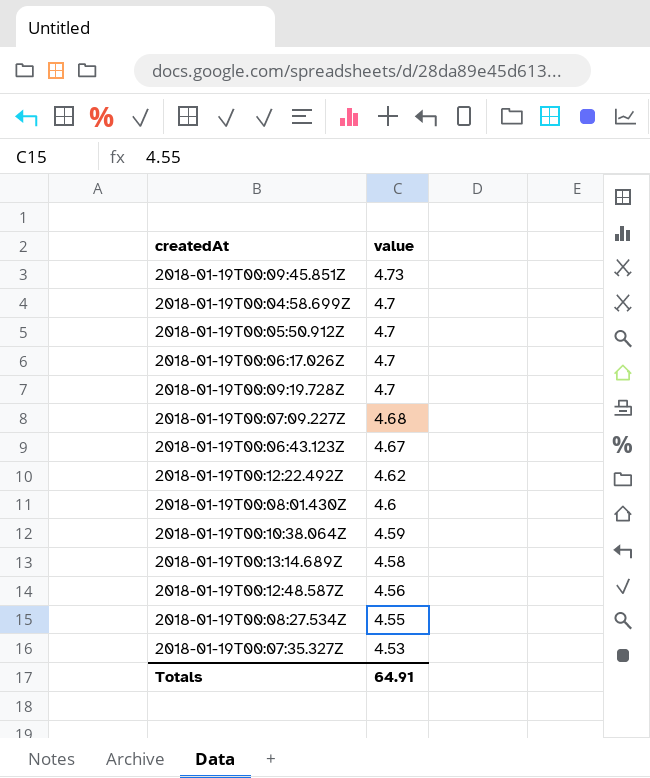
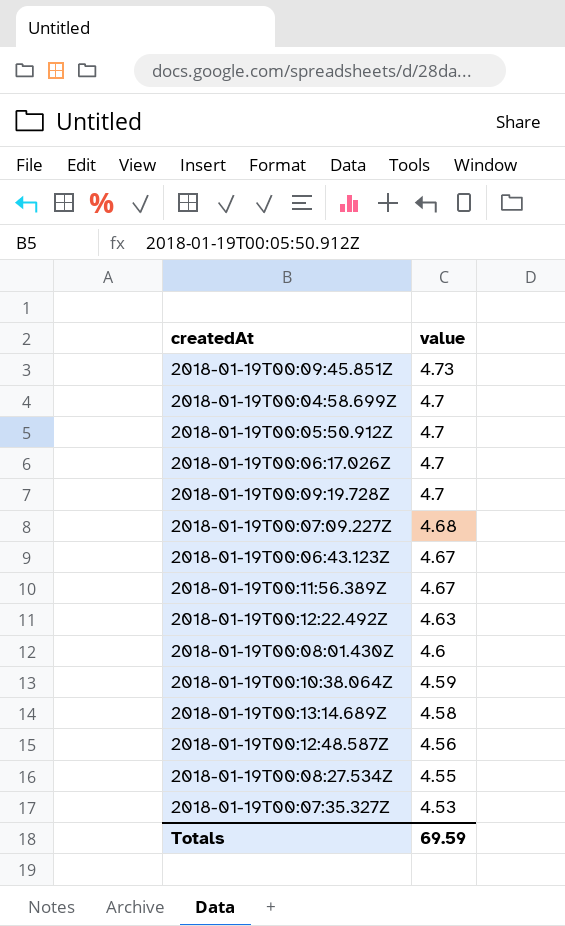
row 2018-01-19T00:11:56.389Z: none -> 4.67
2018-01-19T00:12:22.492Z | value: 4.62 -> 4.63
Totals | value: 64.91 -> 69.59

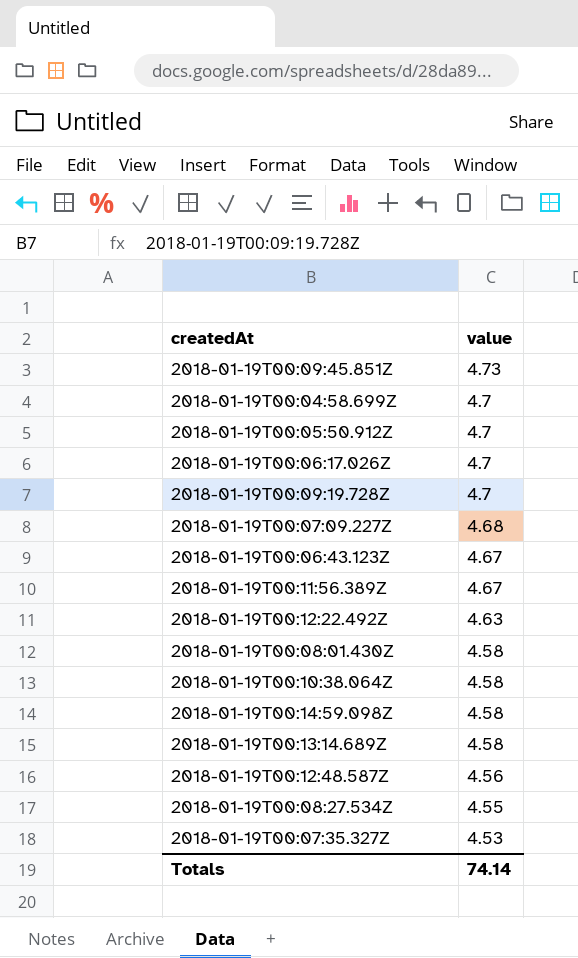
2018-01-19T00:08:01.430Z | value: 4.6 -> 4.58
2018-01-19T00:10:38.064Z | value: 4.59 -> 4.58
row 2018-01-19T00:14:59.098Z: none -> 4.58
Totals | value: 69.59 -> 74.14

